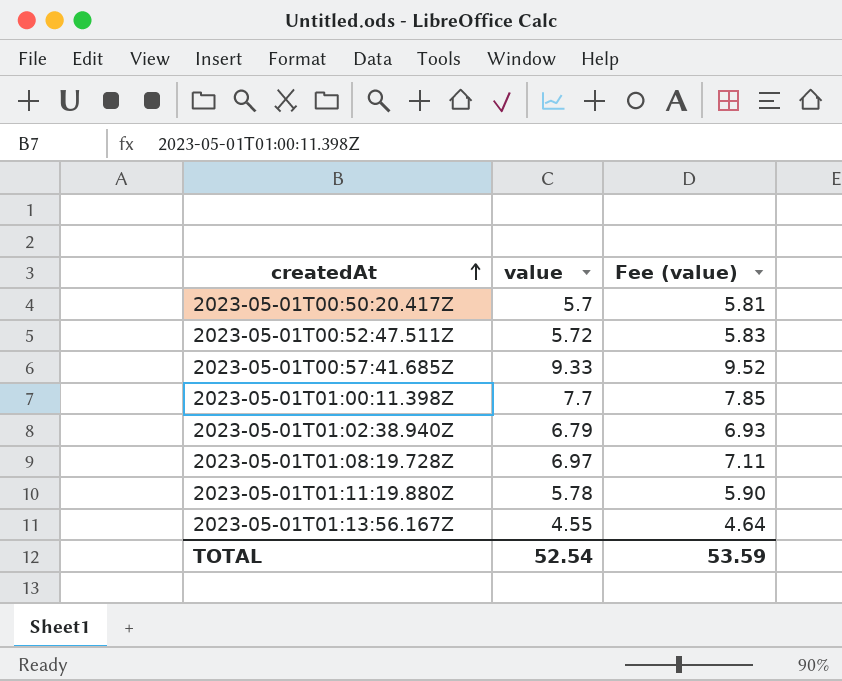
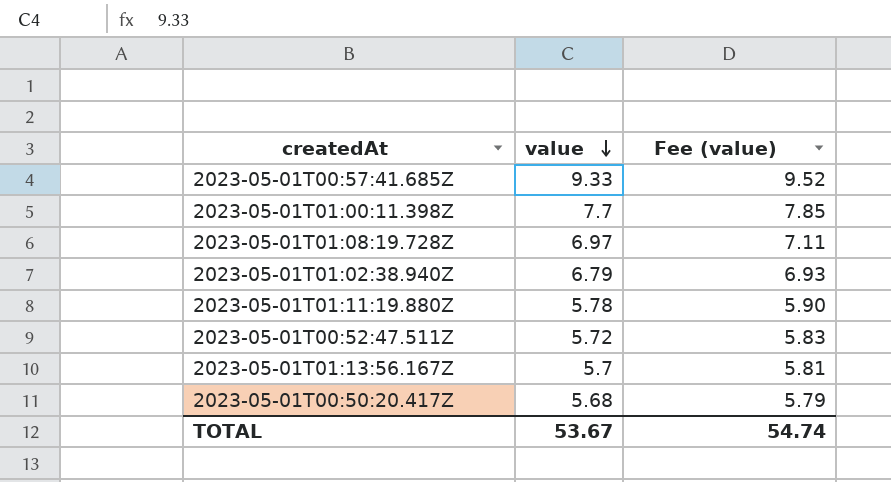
row order: createdAt ascending -> value descending
2023-05-01T01:13:56.167Z | value: 4.55 -> 5.7
2023-05-01T01:13:56.167Z | Fee (value): 4.64 -> 5.81
2023-05-01T00:50:20.417Z | value: 5.7 -> 5.68
2023-05-01T00:50:20.417Z | Fee (value): 5.81 -> 5.79
TOTAL | value: 52.54 -> 53.67
TOTAL | Fee (value): 53.59 -> 54.74

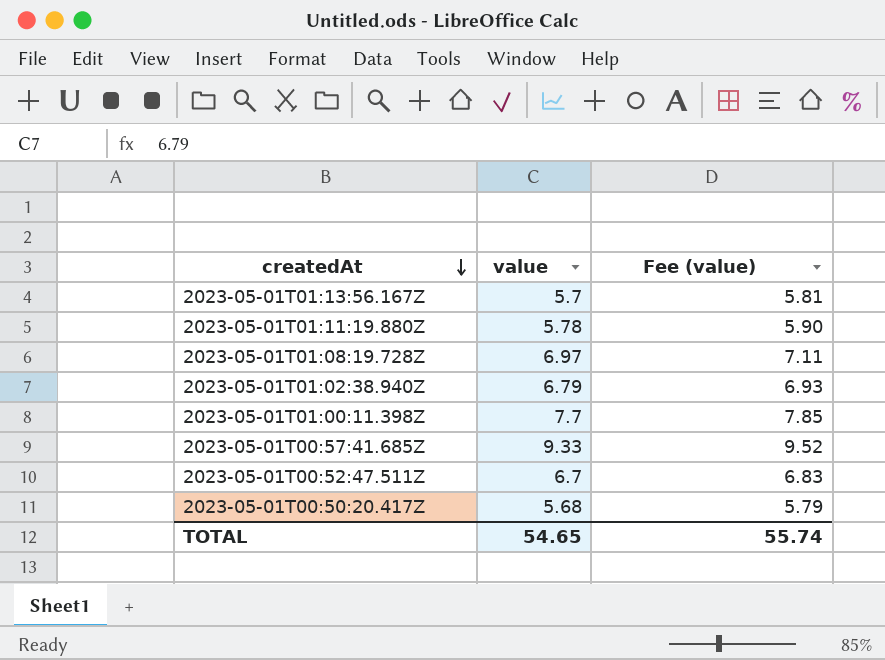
row order: value descending -> createdAt descending
2023-05-01T00:52:47.511Z | value: 5.72 -> 6.7
2023-05-01T00:52:47.511Z | Fee (value): 5.83 -> 6.83
TOTAL | value: 53.67 -> 54.65
TOTAL | Fee (value): 54.74 -> 55.74

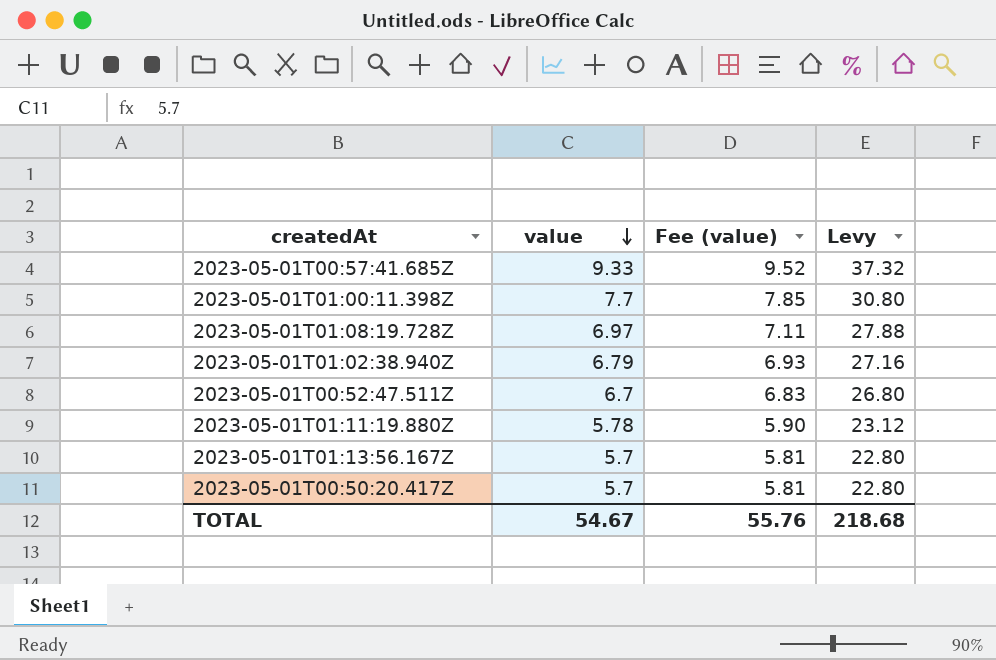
row order: createdAt descending -> value descending
column Levy | formula: none -> [value] * 4
2023-05-01T00:50:20.417Z | value: 5.68 -> 5.7
2023-05-01T00:50:20.417Z | Fee (value): 5.79 -> 5.81
TOTAL | value: 54.65 -> 54.67
TOTAL | Fee (value): 55.74 -> 55.76

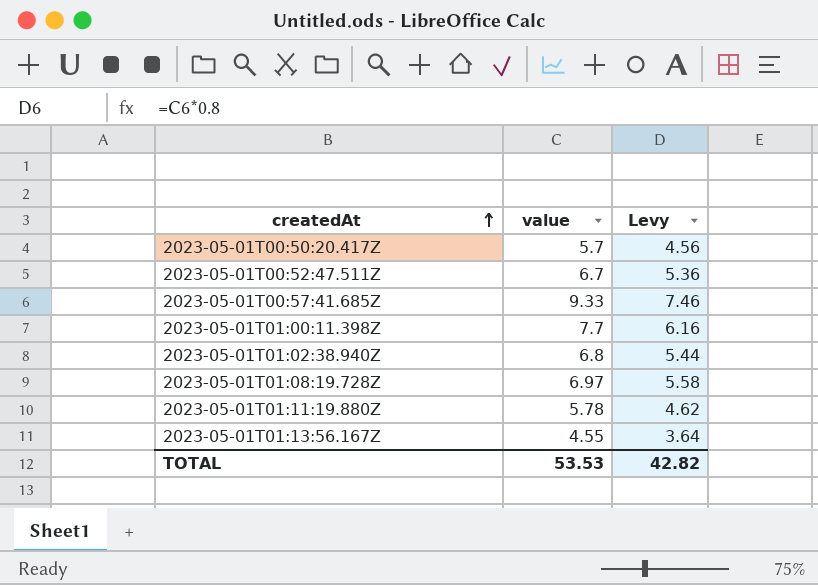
row order: value descending -> createdAt ascending
column Fee (value) | formula: [value] * 1.02 -> none
column Levy | formula: [value] * 4 -> [value] * 0.8
2023-05-01T01:02:38.940Z | value: 6.79 -> 6.8
2023-05-01T01:13:56.167Z | value: 5.7 -> 4.55
TOTAL | value: 54.67 -> 53.53
TOTAL | Levy: 218.68 -> 42.82

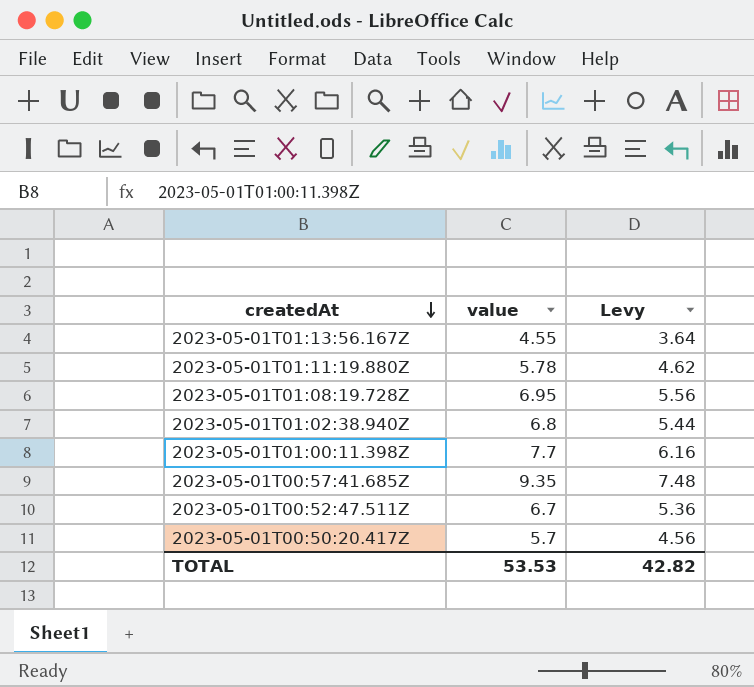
row order: createdAt ascending -> createdAt descending
2023-05-01T01:08:19.728Z | value: 6.97 -> 6.95
2023-05-01T01:08:19.728Z | Levy: 5.58 -> 5.56
2023-05-01T00:57:41.685Z | value: 9.33 -> 9.35
2023-05-01T00:57:41.685Z | Levy: 7.46 -> 7.48

